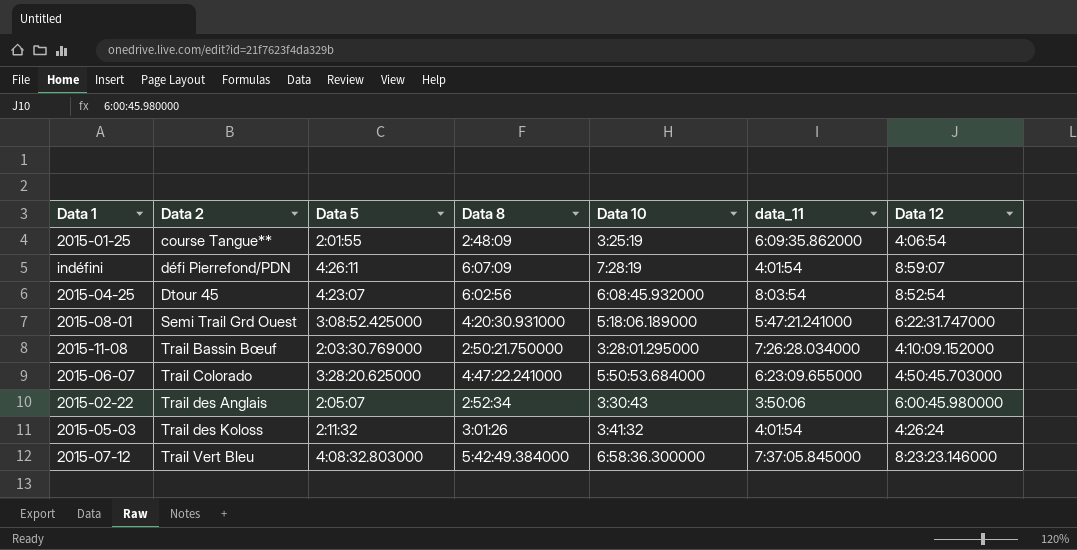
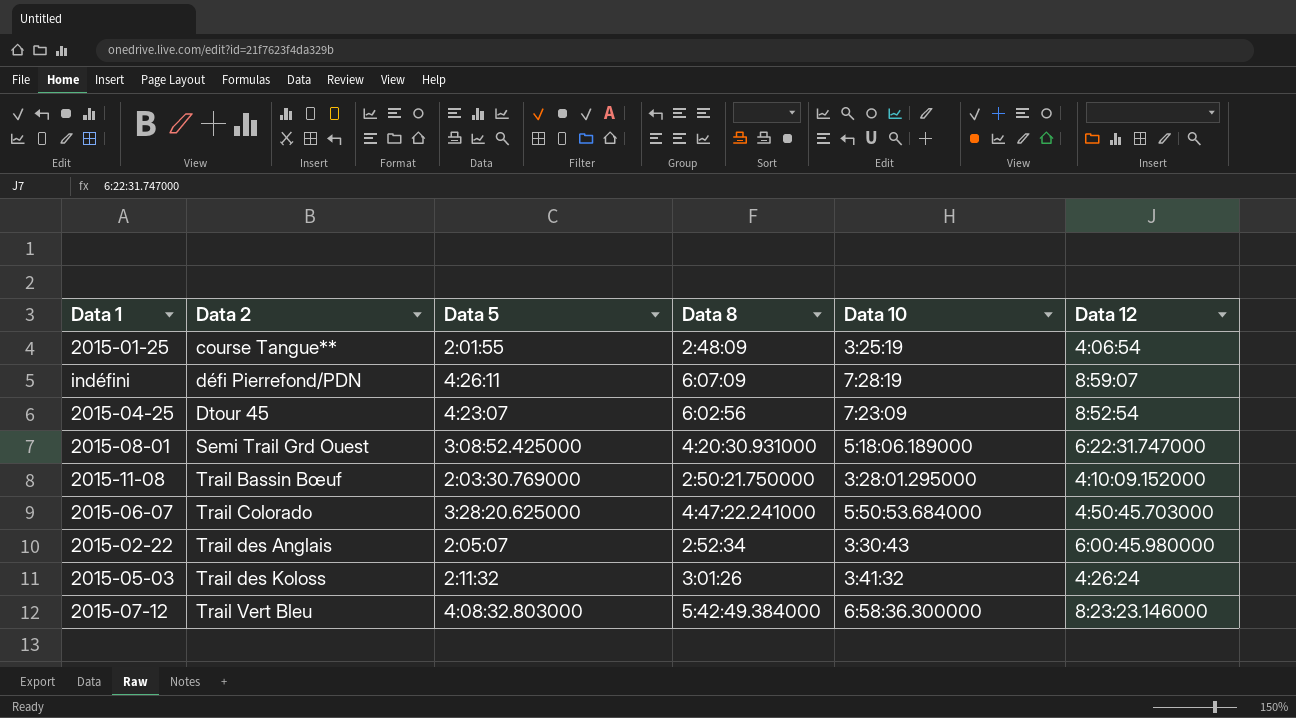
column data_11 | position: 6 -> none
2015-04-25 | Data 10: 6:08:45.932000 -> 7:23:09

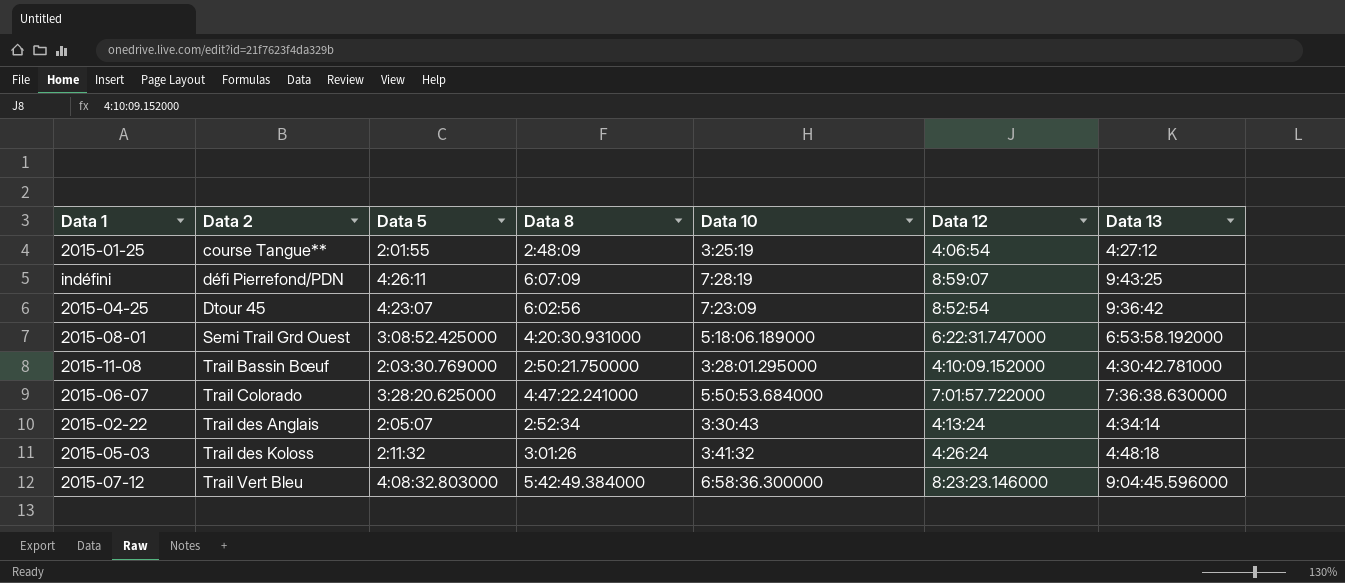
column Data 13 | position: none -> 7
2015-06-07 | Data 12: 4:50:45.703000 -> 7:01:57.722000
2015-02-22 | Data 12: 6:00:45.980000 -> 4:13:24

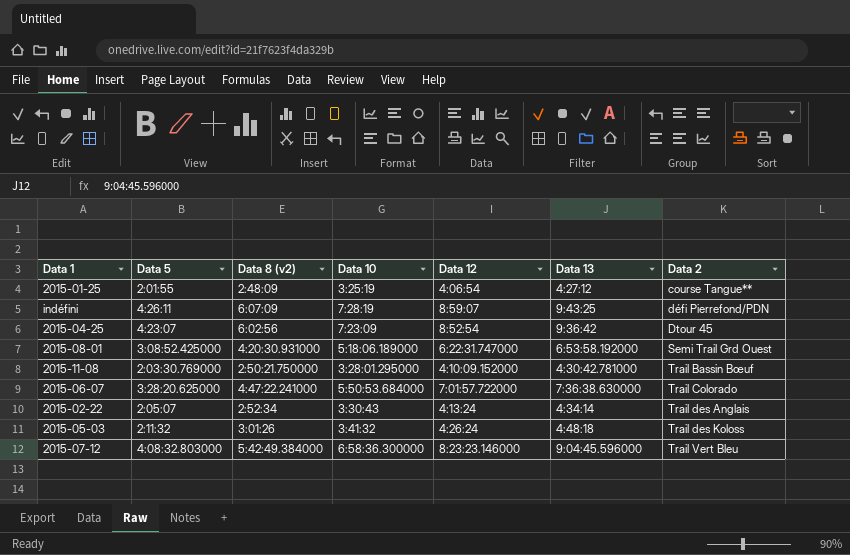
column name: Data 8 -> Data 8 (v2)
column Data 2 | position: 2 -> 7

